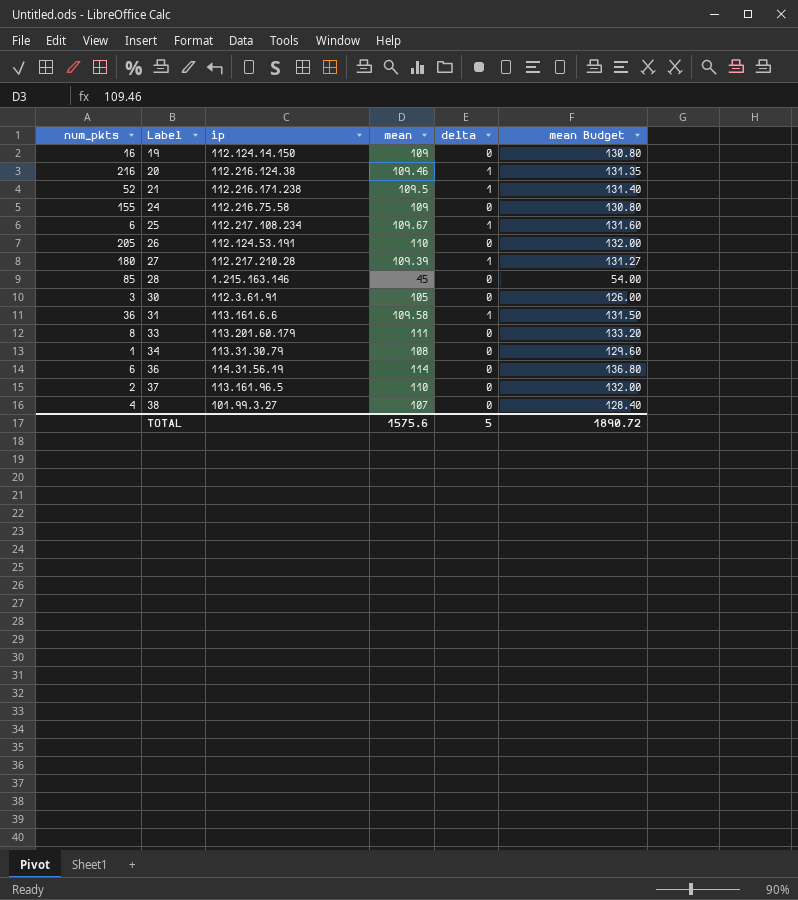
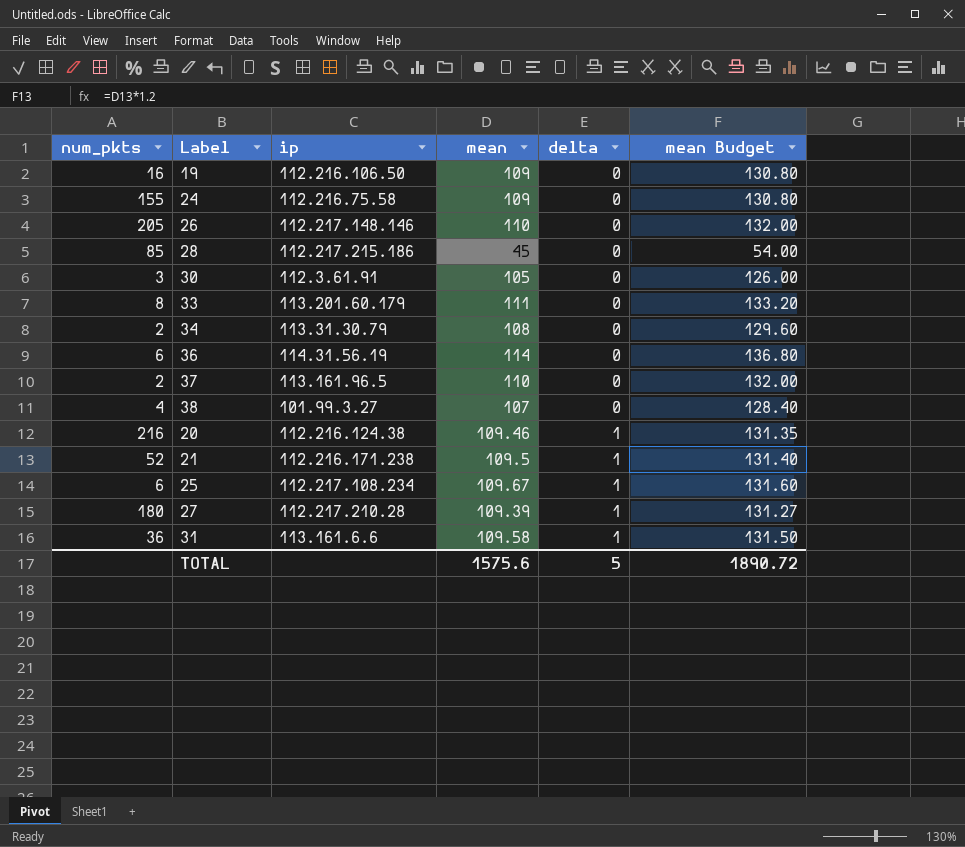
row order: Label ascending -> delta ascending
19 | ip: 112.124.14.150 -> 112.216.106.50
26 | ip: 112.124.53.191 -> 112.217.148.146
28 | ip: 1.215.163.146 -> 112.217.215.186
34 | num_pkts: 1 -> 2

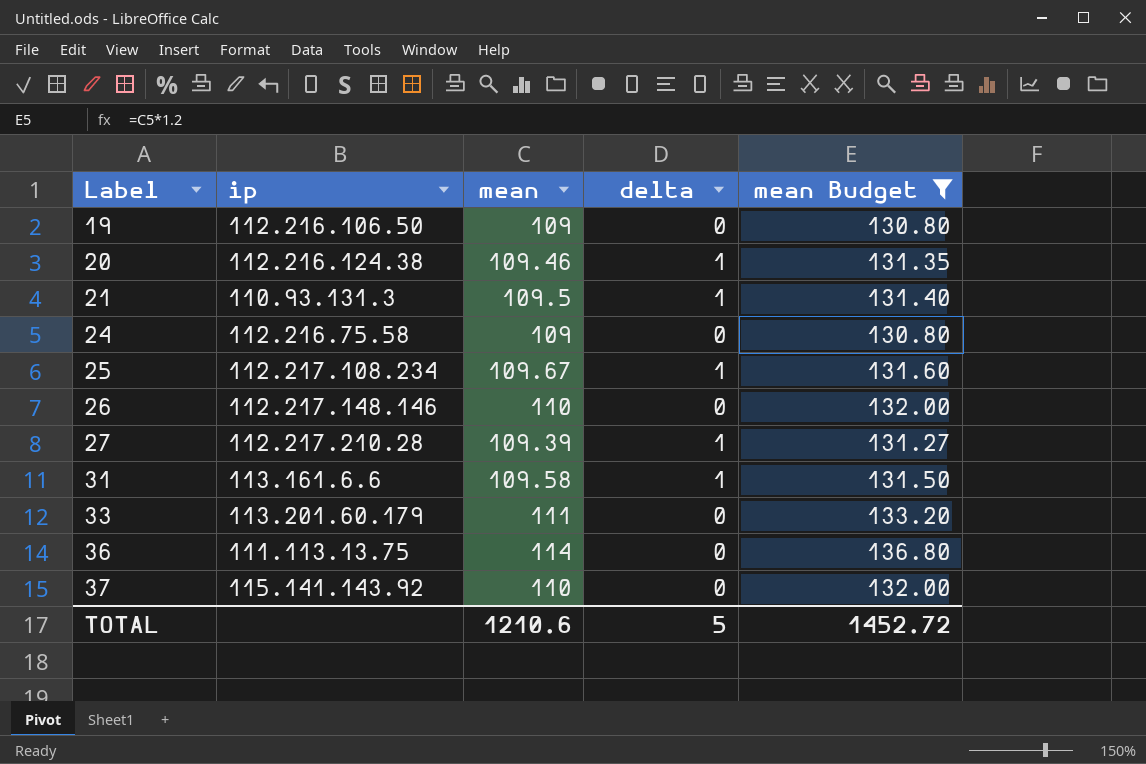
filter: none -> mean Budget >= 130.80
row order: delta ascending -> Label ascending
column num_pkts | position: 1 -> none
21 | ip: 112.216.171.238 -> 110.93.131.3
36 | ip: 114.31.56.19 -> 111.113.13.75
37 | ip: 113.161.96.5 -> 115.141.143.92
TOTAL | mean: 1575.6 -> 1210.6
TOTAL | mean Budget: 1890.72 -> 1452.72

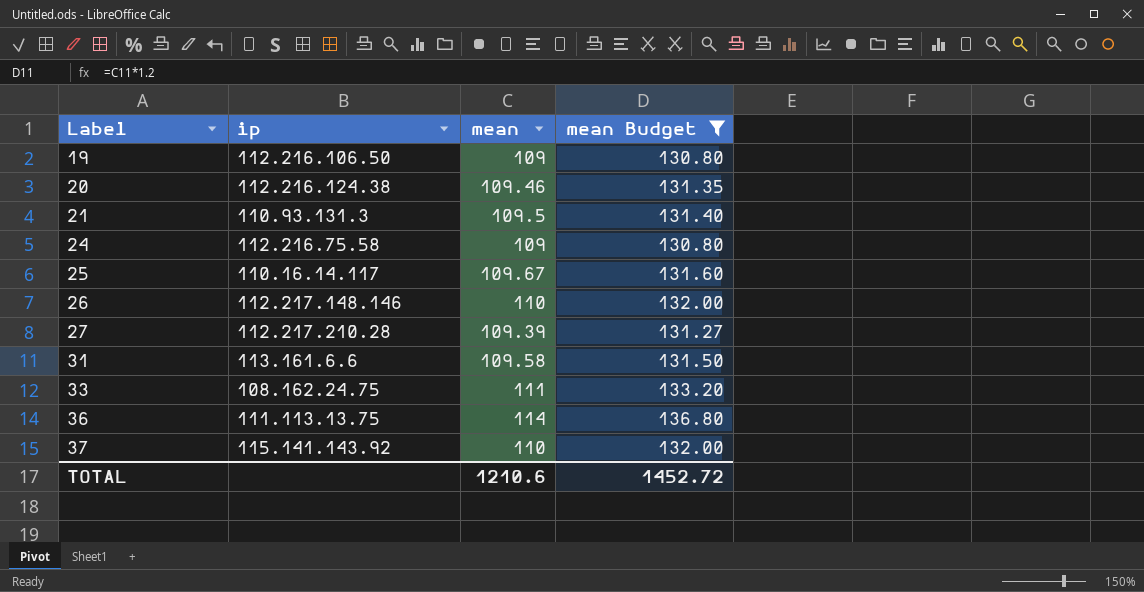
column delta | position: 4 -> none
25 | ip: 112.217.108.234 -> 110.16.14.117
33 | ip: 113.201.60.179 -> 108.162.24.75

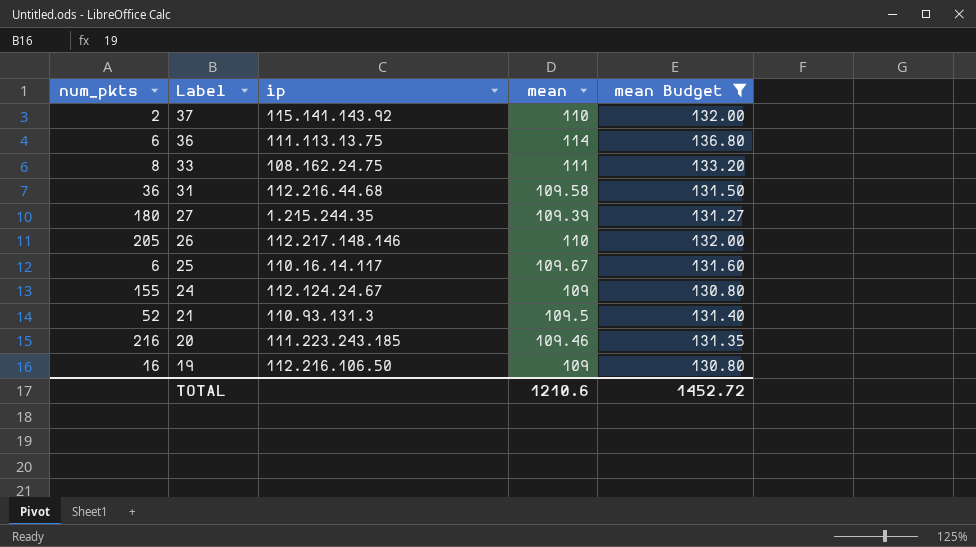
row order: Label ascending -> Label descending
column num_pkts | position: none -> 1
31 | ip: 113.161.6.6 -> 112.216.44.68
27 | ip: 112.217.210.28 -> 1.215.244.35
24 | ip: 112.216.75.58 -> 112.124.24.67
20 | ip: 112.216.124.38 -> 111.223.243.185

